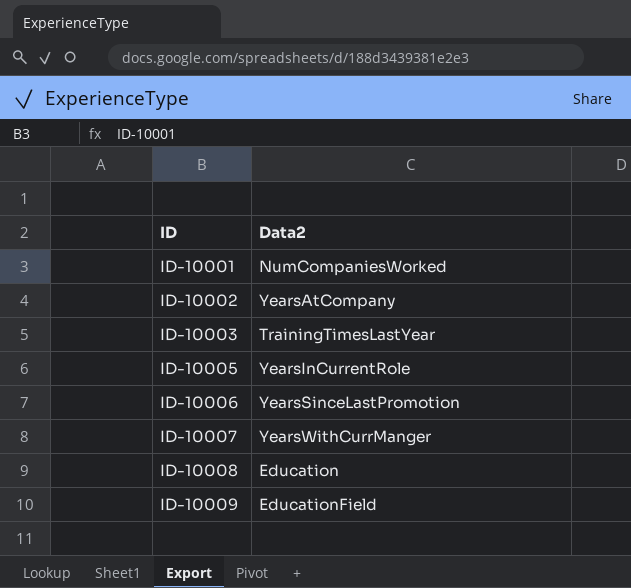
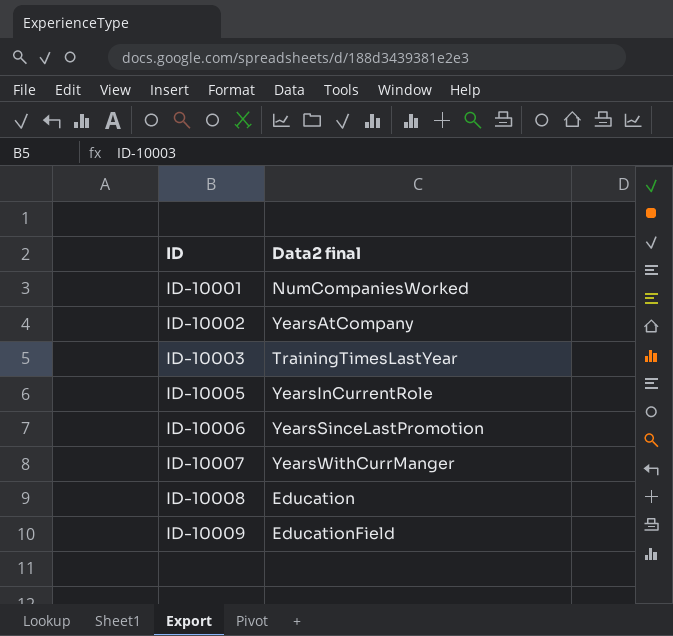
column name: Data2 -> Data2 final

